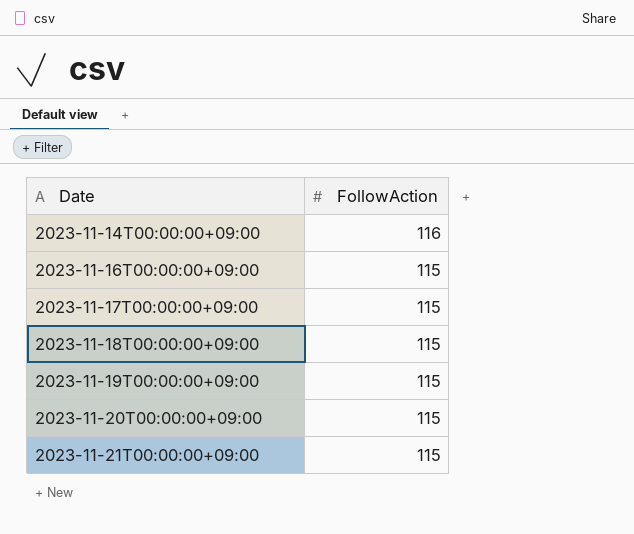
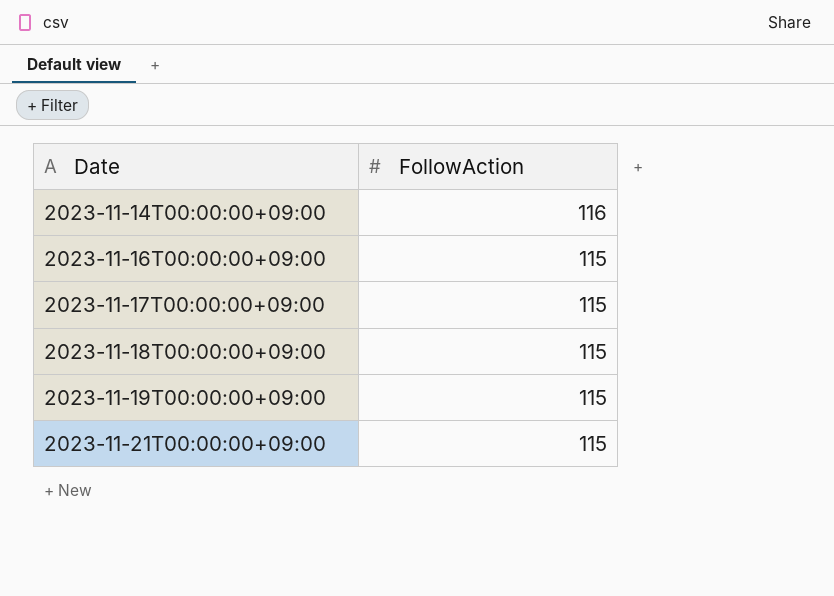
row 2023-11-20T00:00:00+09:00: 115 -> none

